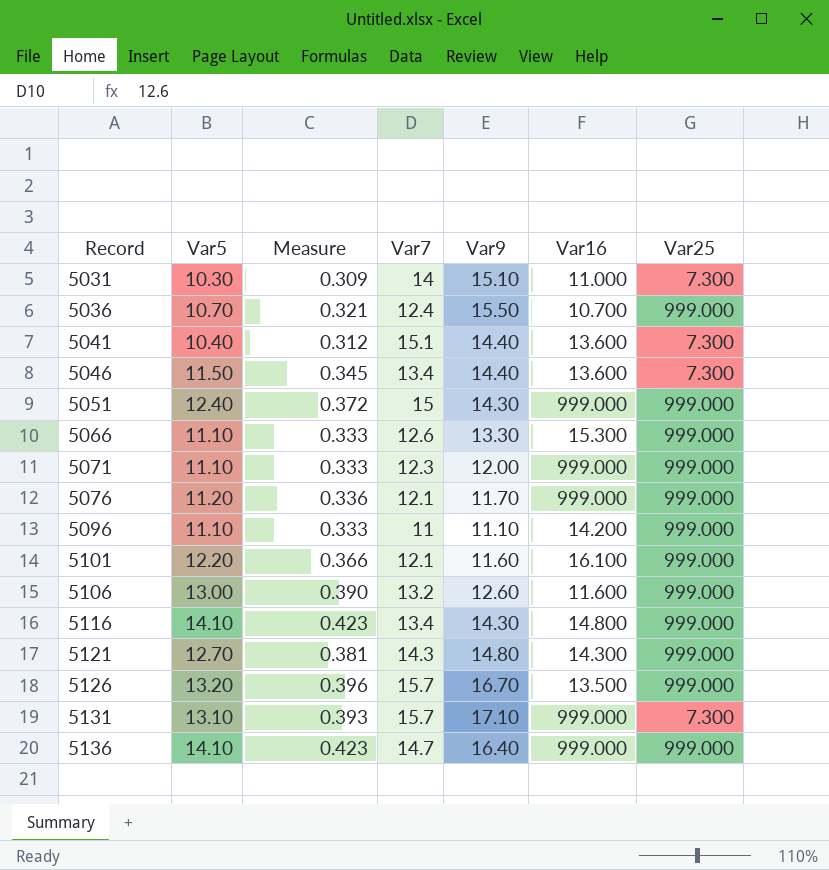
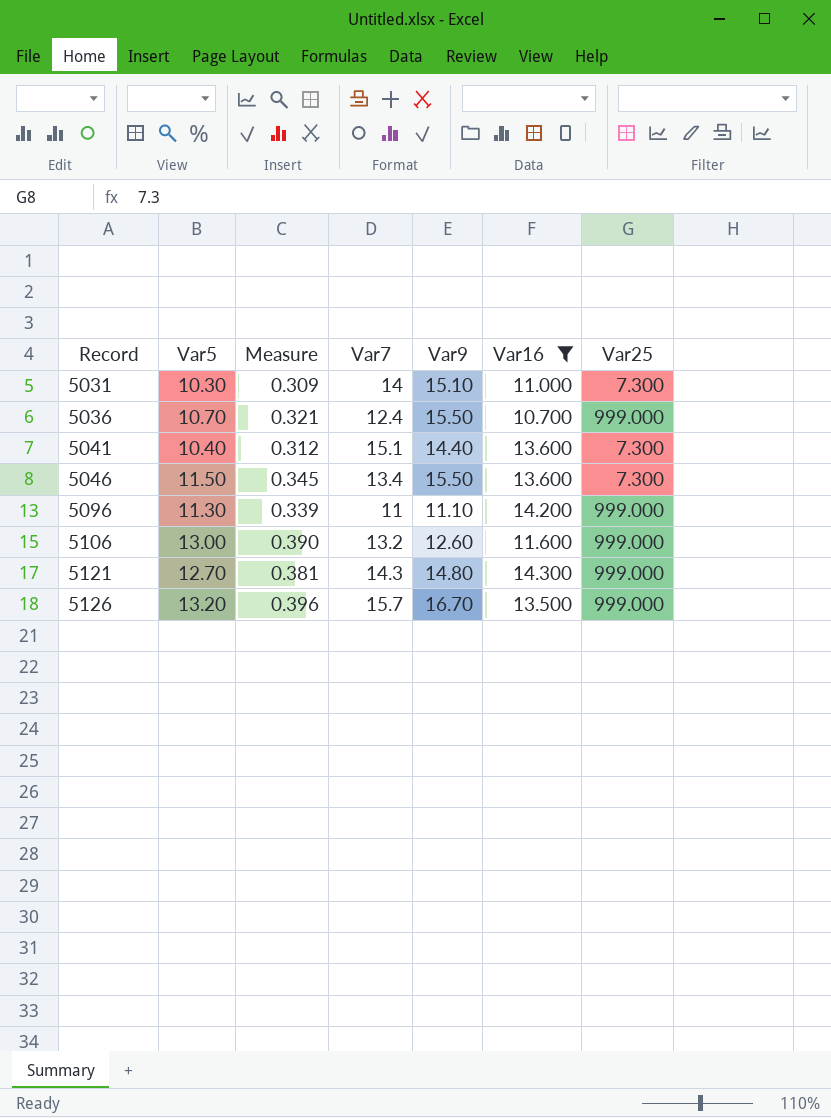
filter: none -> Var16 <= 14.300
5046 | Var9: 14.40 -> 15.50
5096 | Var5: 11.10 -> 11.30
5096 | Measure: 0.333 -> 0.339

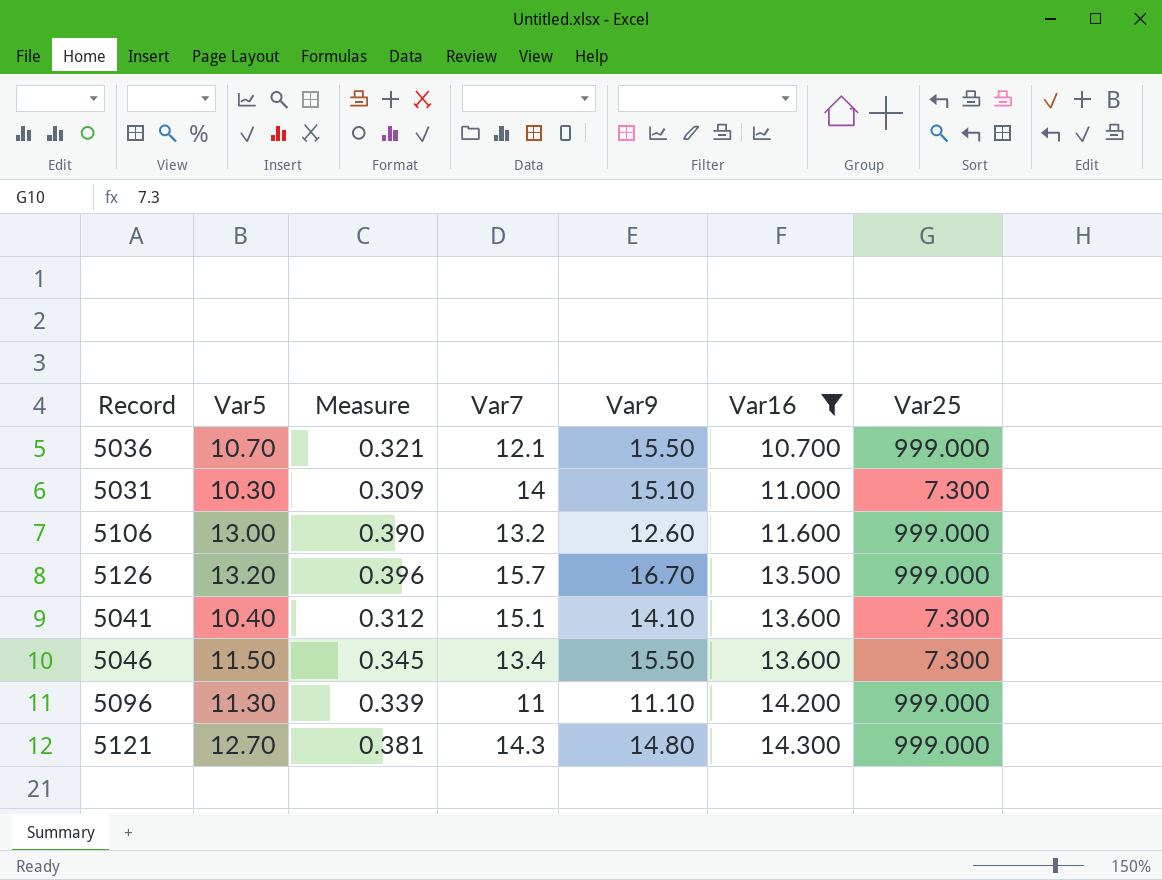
row order: Record ascending -> Var16 ascending
5036 | Var7: 12.4 -> 12.1
5041 | Var9: 14.40 -> 14.10

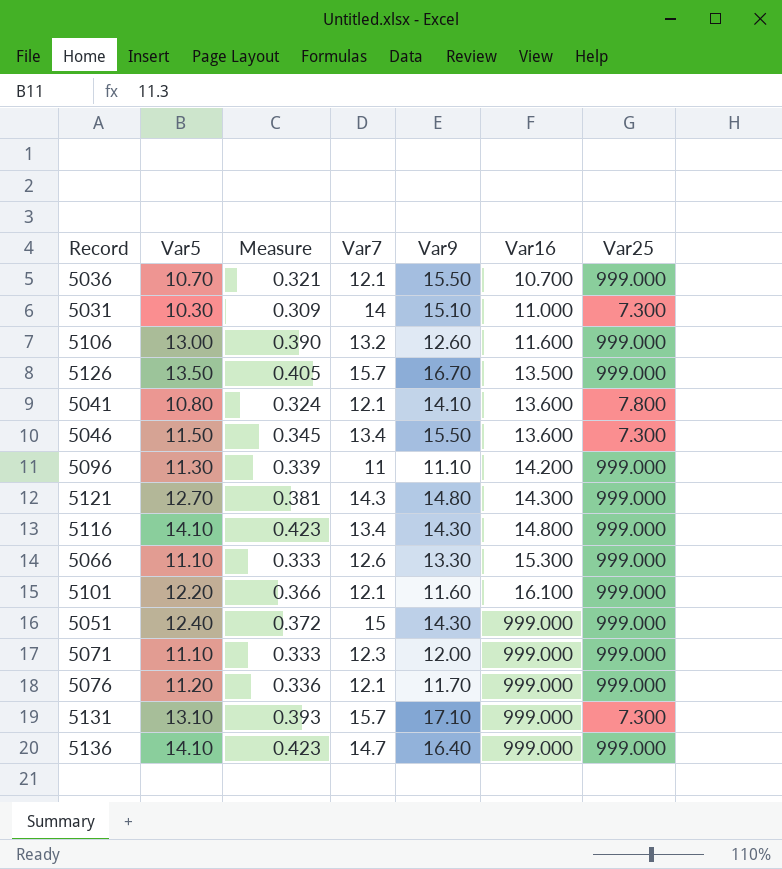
filter: Var16 <= 14.300 -> none
5126 | Var5: 13.20 -> 13.50
5126 | Measure: 0.396 -> 0.405
5041 | Var5: 10.40 -> 10.80
5041 | Measure: 0.312 -> 0.324
5041 | Var7: 15.1 -> 12.1
5041 | Var25: 7.300 -> 7.800

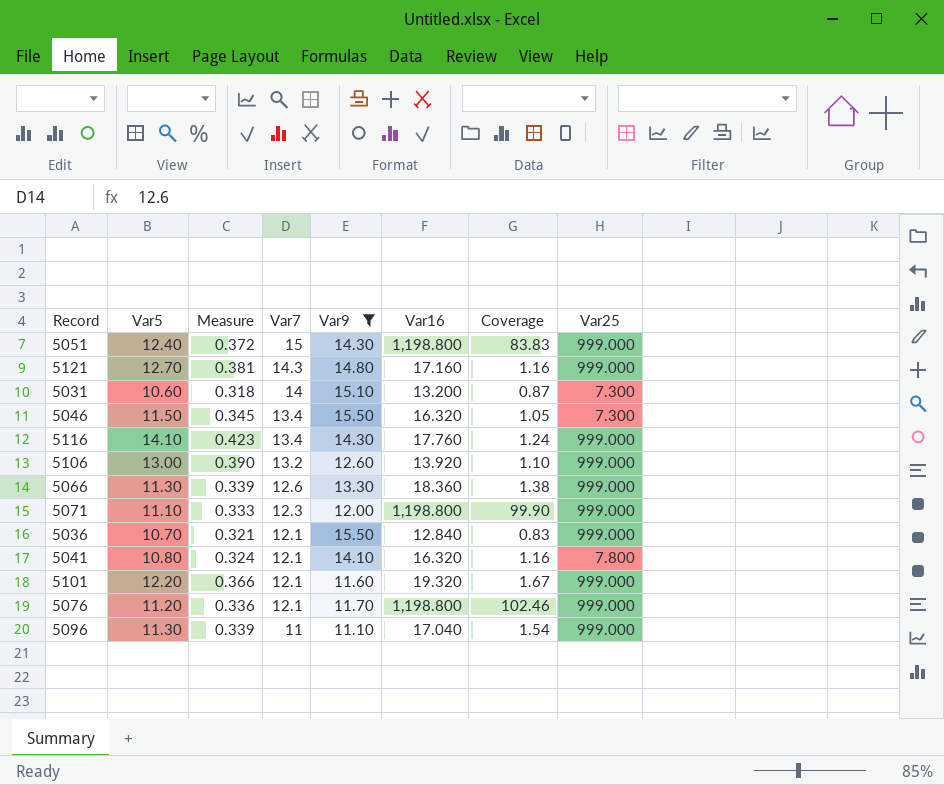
filter: none -> Var9 <= 15.50
row order: Var16 ascending -> Var7 descending
column Coverage | formula: none -> [Var16] / [Var9]
5051 | Var16: 999.000 -> 1,198.800
5121 | Var16: 14.300 -> 17.160
5031 | Var5: 10.30 -> 10.60
5031 | Measure: 0.309 -> 0.318
5031 | Var16: 11.000 -> 13.200
5046 | Var16: 13.600 -> 16.320
5116 | Var16: 14.800 -> 17.760
5106 | Var16: 11.600 -> 13.920
5066 | Var5: 11.10 -> 11.30
5066 | Measure: 0.333 -> 0.339
5066 | Var16: 15.300 -> 18.360
5071 | Var16: 999.000 -> 1,198.800
5036 | Var16: 10.700 -> 12.840
5041 | Var16: 13.600 -> 16.320
5101 | Var16: 16.100 -> 19.320
5076 | Var16: 999.000 -> 1,198.800
5096 | Var16: 14.200 -> 17.040

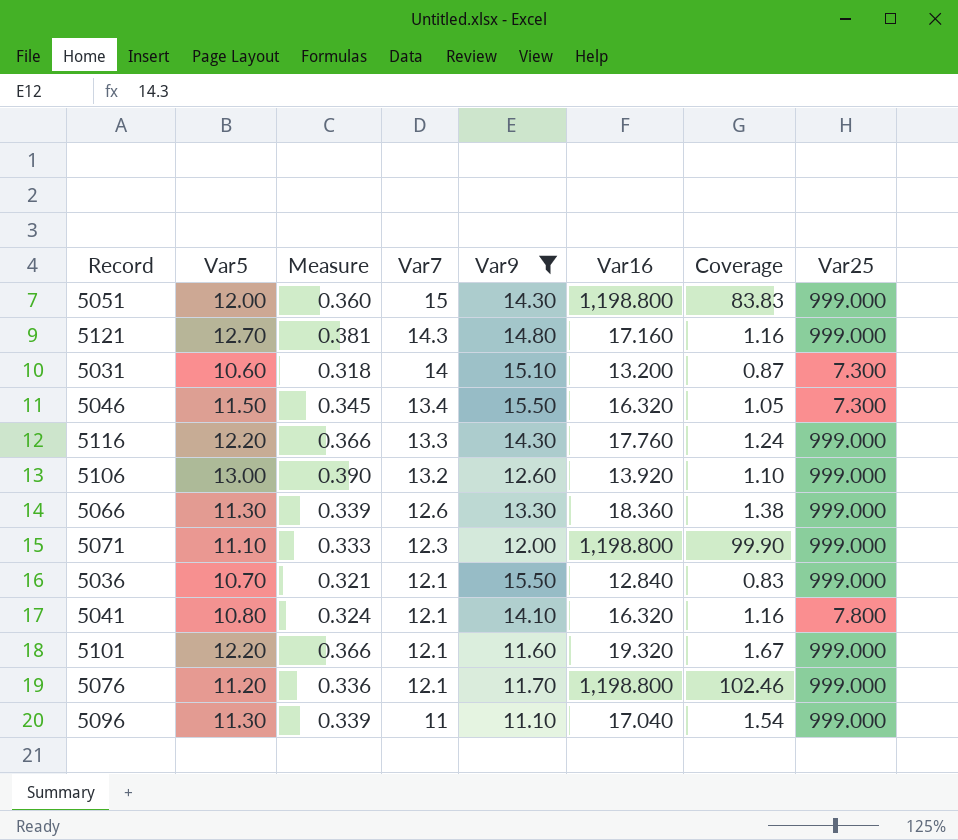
5051 | Var5: 12.40 -> 12.00
5051 | Measure: 0.372 -> 0.360
5116 | Var5: 14.10 -> 12.20
5116 | Measure: 0.423 -> 0.366
5116 | Var7: 13.4 -> 13.3

